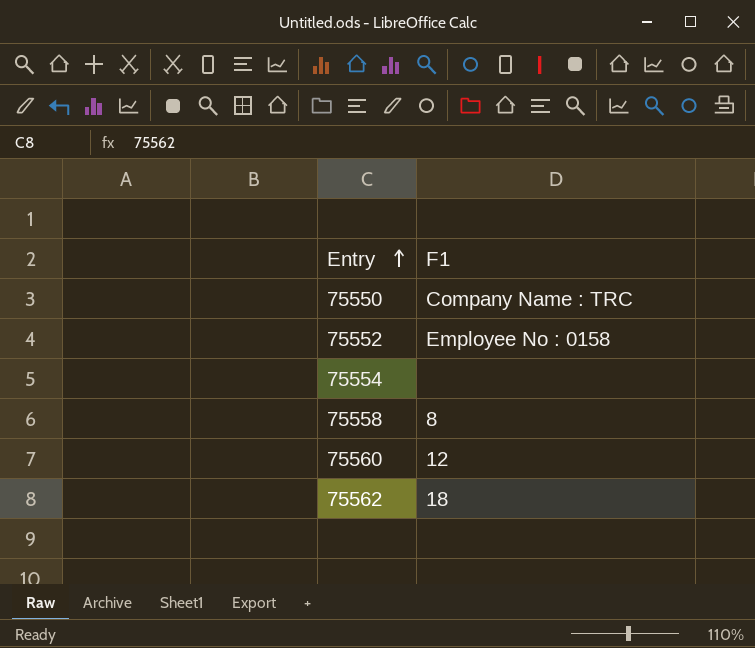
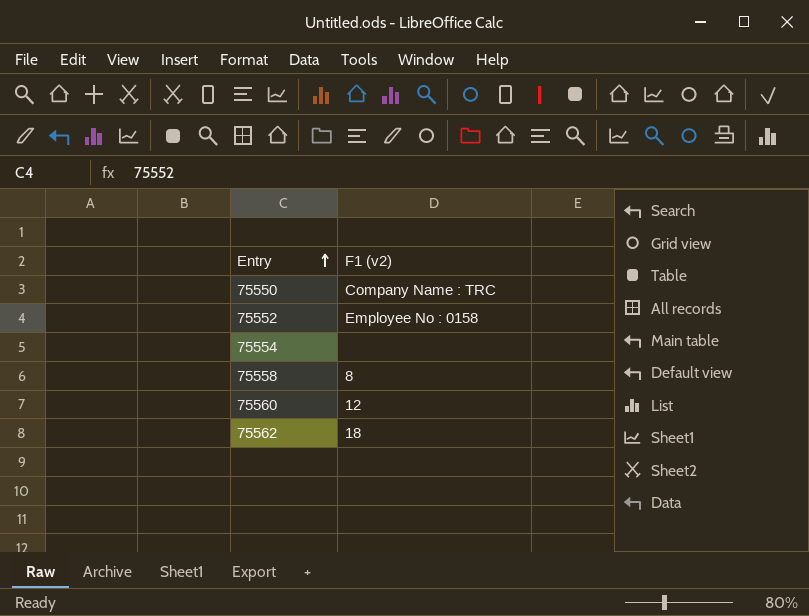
column name: F1 -> F1 (v2)

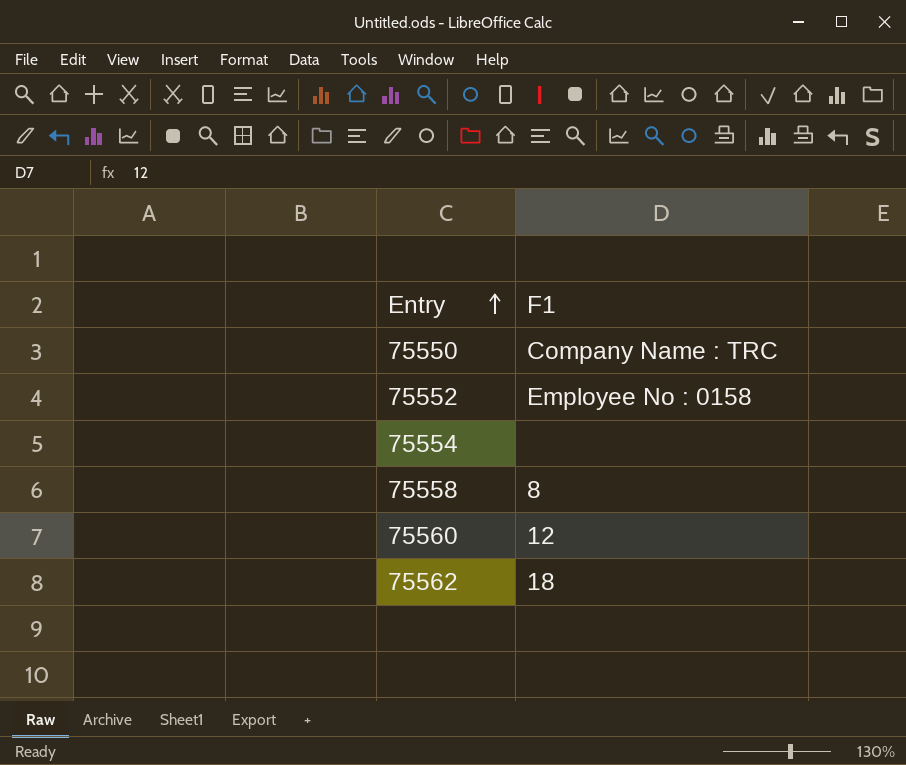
column name: F1 (v2) -> F1

